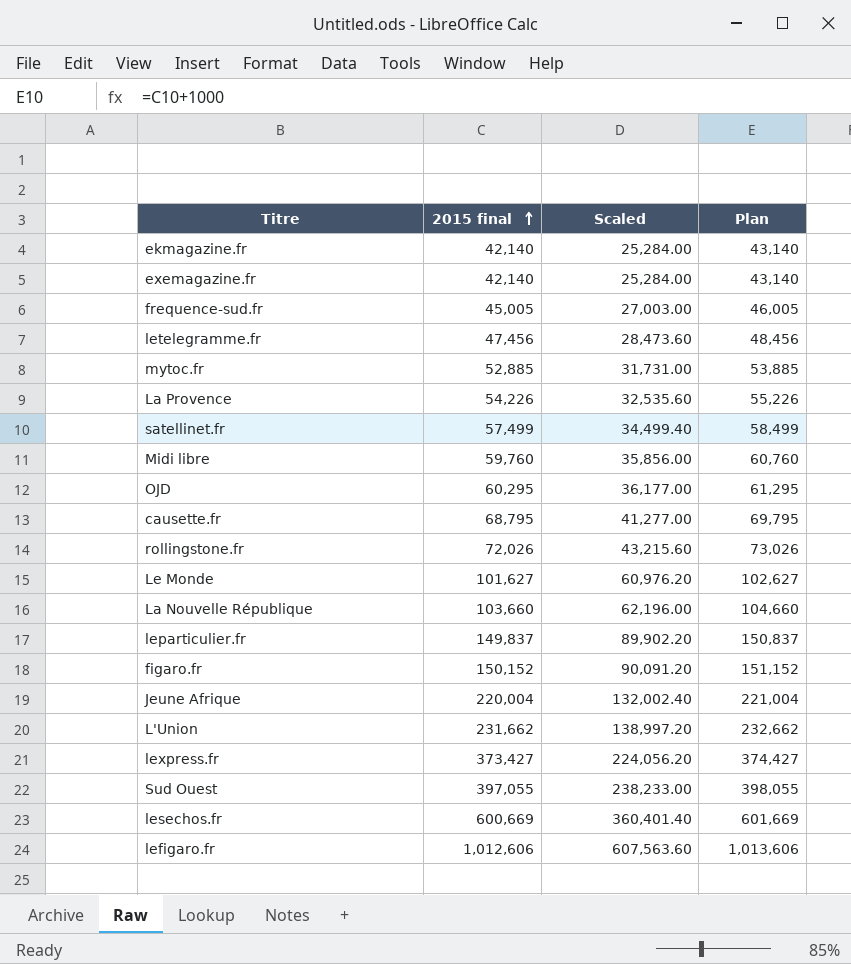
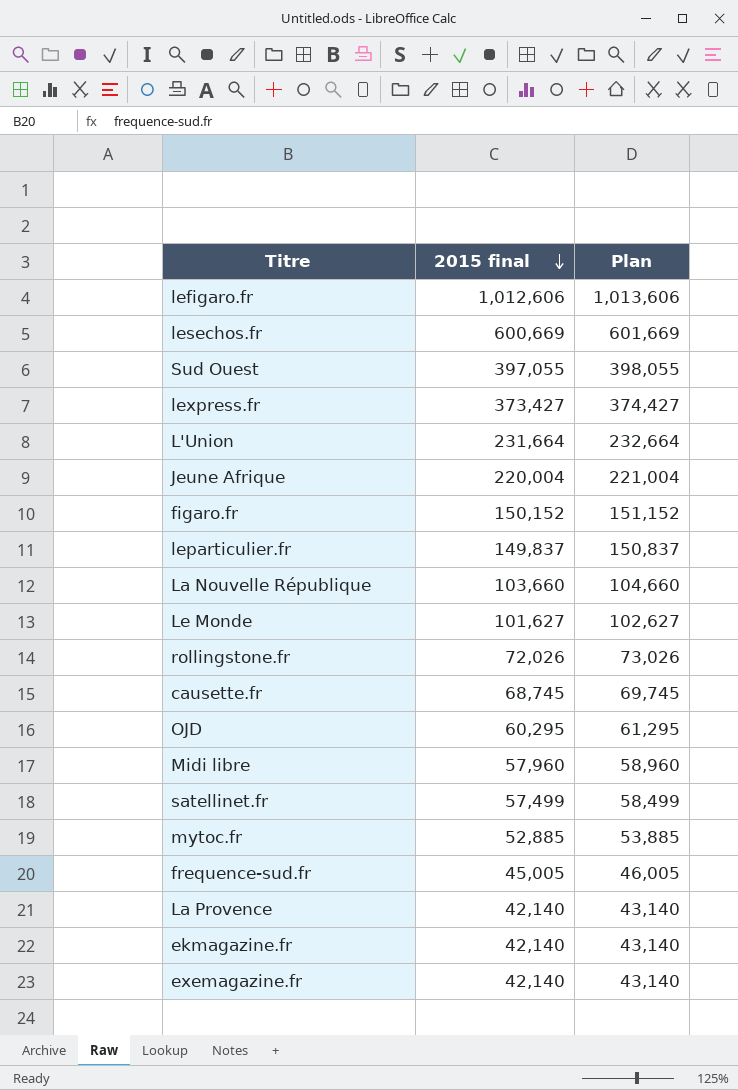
row order: 2015 final ascending -> 2015 final descending
column Scaled | formula: [2015 final] * 0.6 -> none
row letelegramme.fr: 47,456 | 28,473.60 | 48,456 -> none
L'Union | 2015 final: 231,662 -> 231,664
L'Union | Plan: 232,662 -> 232,664
causette.fr | 2015 final: 68,795 -> 68,745
causette.fr | Plan: 69,795 -> 69,745
Midi libre | 2015 final: 59,760 -> 57,960
Midi libre | Plan: 60,760 -> 58,960
La Provence | 2015 final: 54,226 -> 42,140
La Provence | Plan: 55,226 -> 43,140

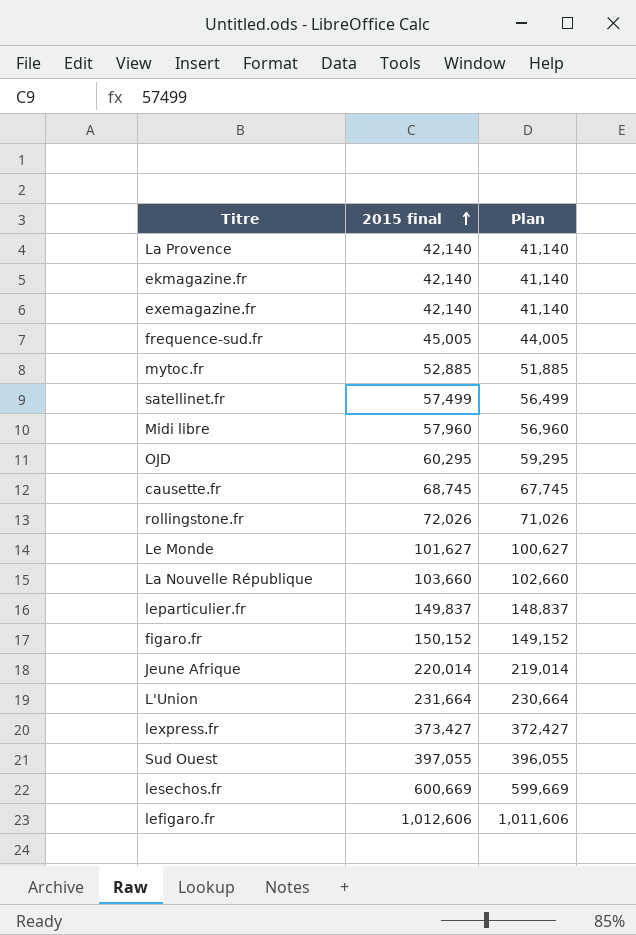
row order: 2015 final descending -> 2015 final ascending
column Plan | formula: [2015 final] + 1000 -> [2015 final] - 1000
Jeune Afrique | 2015 final: 220,004 -> 220,014

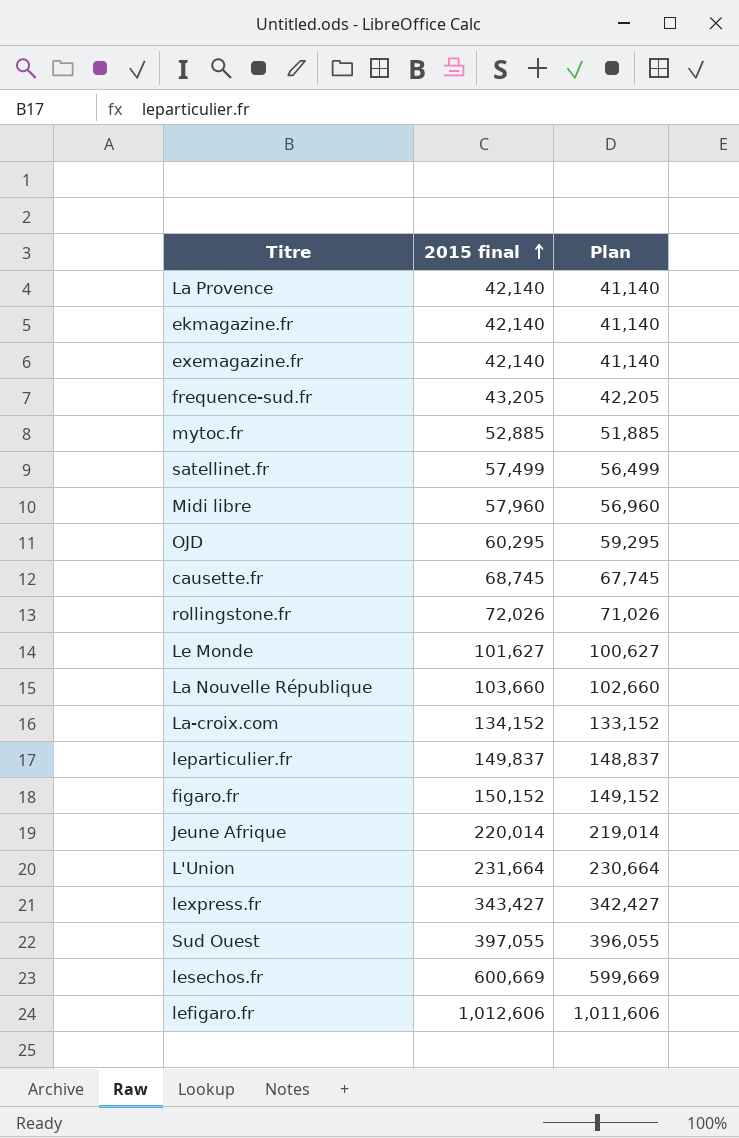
frequence-sud.fr | 2015 final: 45,005 -> 43,205
frequence-sud.fr | Plan: 44,005 -> 42,205
row La-croix.com: none -> 134,152 | 133,152
lexpress.fr | 2015 final: 373,427 -> 343,427
lexpress.fr | Plan: 372,427 -> 342,427

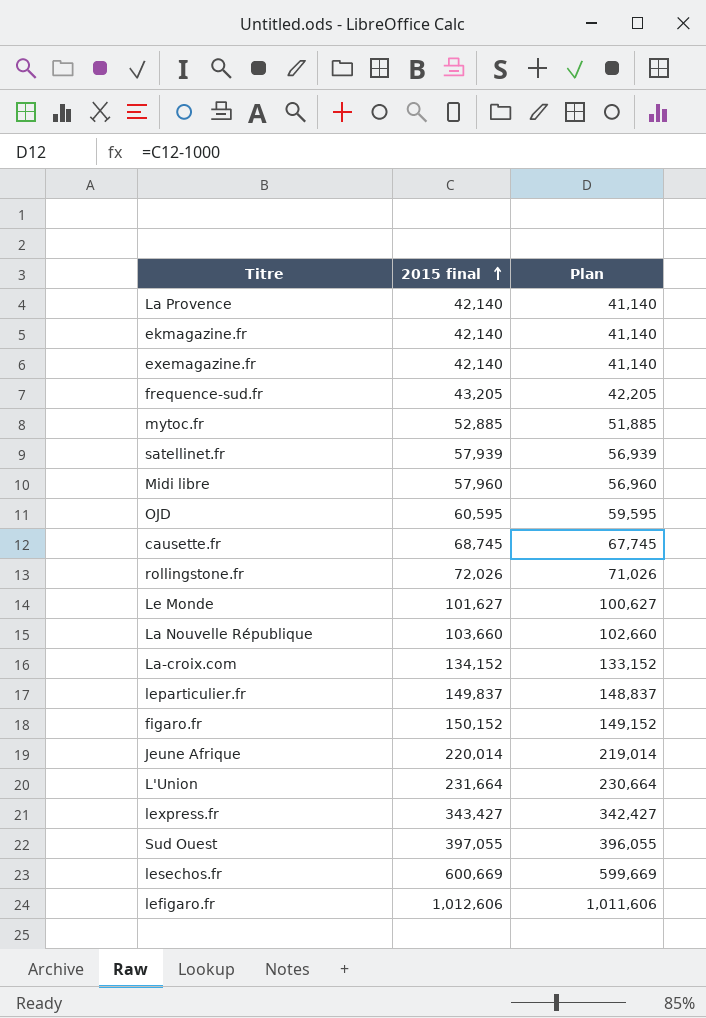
satellinet.fr | 2015 final: 57,499 -> 57,939
satellinet.fr | Plan: 56,499 -> 56,939
OJD | 2015 final: 60,295 -> 60,595
OJD | Plan: 59,295 -> 59,595

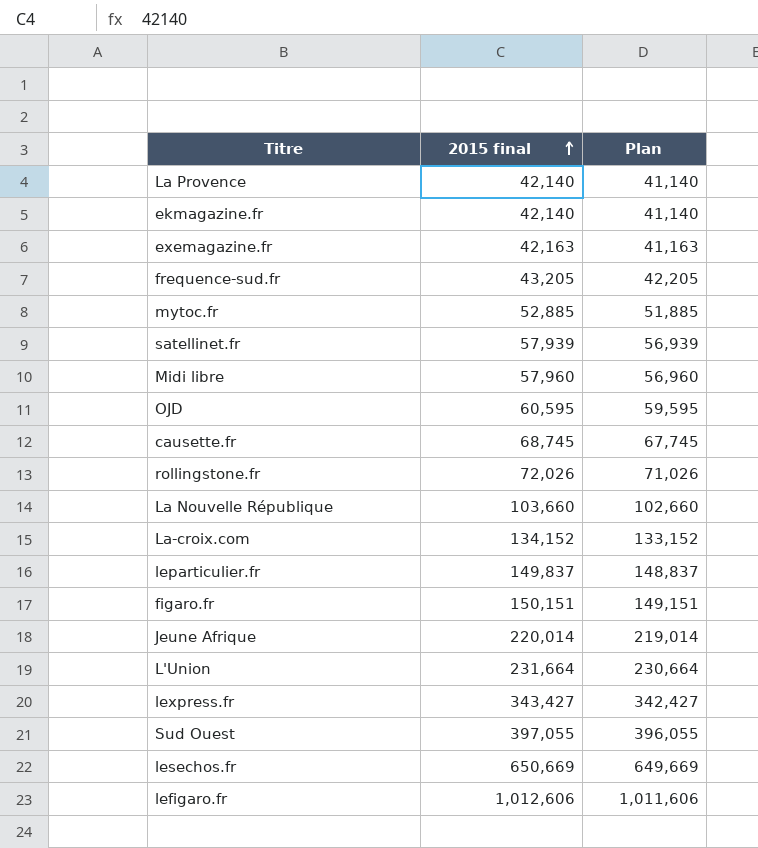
row Le Monde: 101,627 | 100,627 -> none
exemagazine.fr | 2015 final: 42,140 -> 42,163
exemagazine.fr | Plan: 41,140 -> 41,163
figaro.fr | 2015 final: 150,152 -> 150,151
figaro.fr | Plan: 149,152 -> 149,151
lesechos.fr | 2015 final: 600,669 -> 650,669
lesechos.fr | Plan: 599,669 -> 649,669

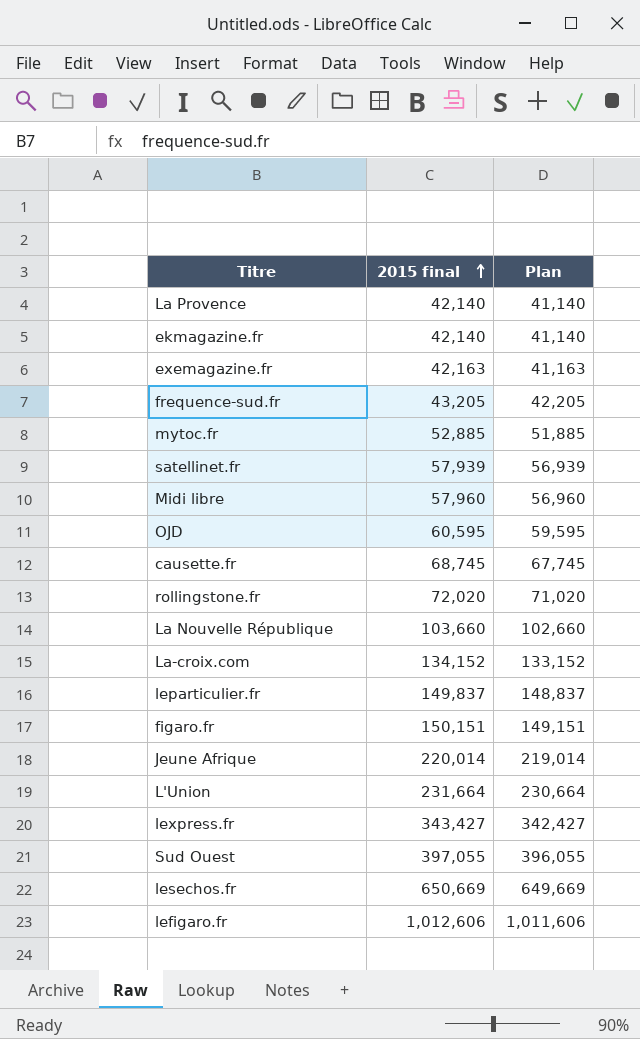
rollingstone.fr | 2015 final: 72,026 -> 72,020
rollingstone.fr | Plan: 71,026 -> 71,020

